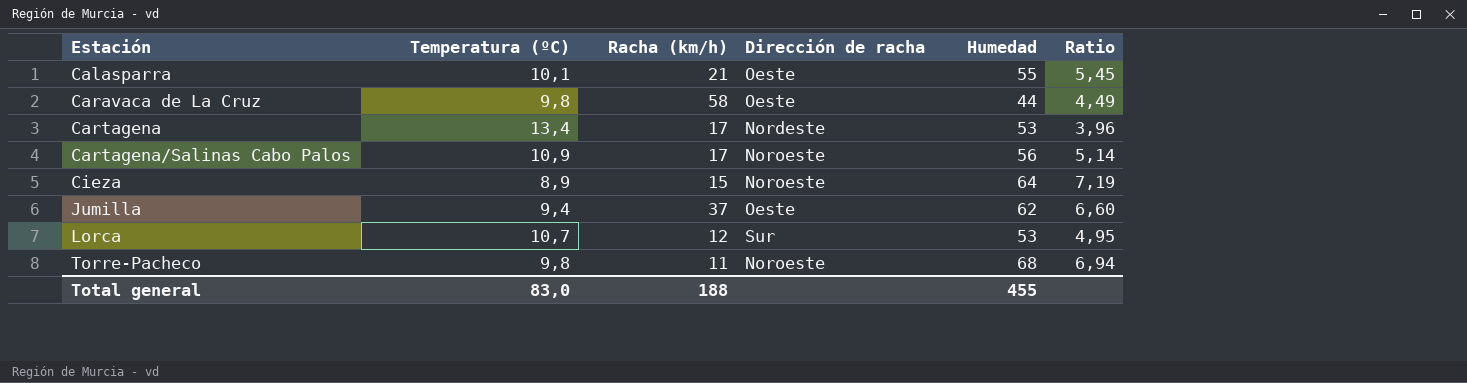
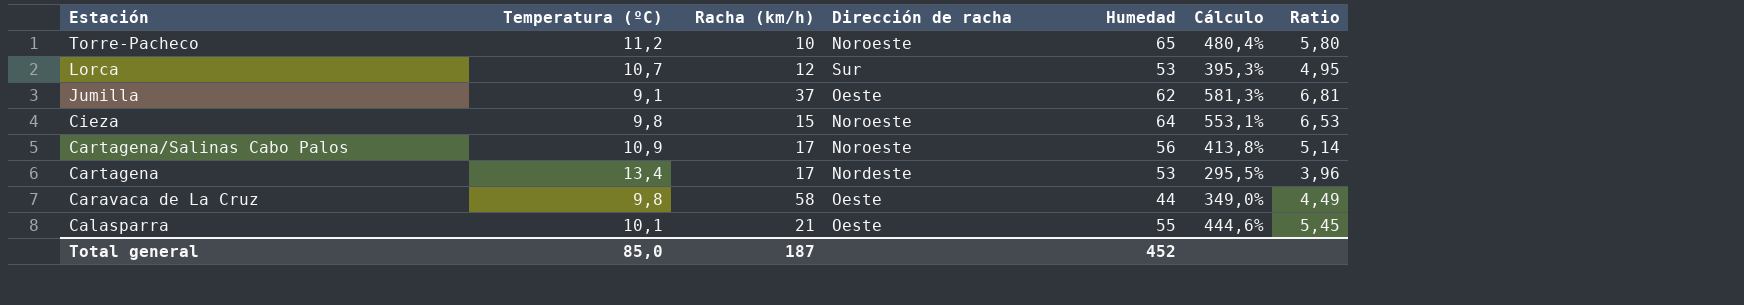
row order: Estación ascending -> Estación descending
column Cálculo | formula: none -> ([Humedad] - [Temperatura (ºC)]) / [Temperatura (ºC)]
Torre-Pacheco | Temperatura (ºC): 9,8 -> 11,2
Torre-Pacheco | Racha (km/h): 11 -> 10
Torre-Pacheco | Humedad: 68 -> 65
Torre-Pacheco | Ratio: 6,94 -> 5,80
Jumilla | Temperatura (ºC): 9,4 -> 9,1
Jumilla | Ratio: 6,60 -> 6,81
Cieza | Temperatura (ºC): 8,9 -> 9,8
Cieza | Ratio: 7,19 -> 6,53
Total general | Temperatura (ºC): 83,0 -> 85,0
Total general | Racha (km/h): 188 -> 187
Total general | Humedad: 455 -> 452

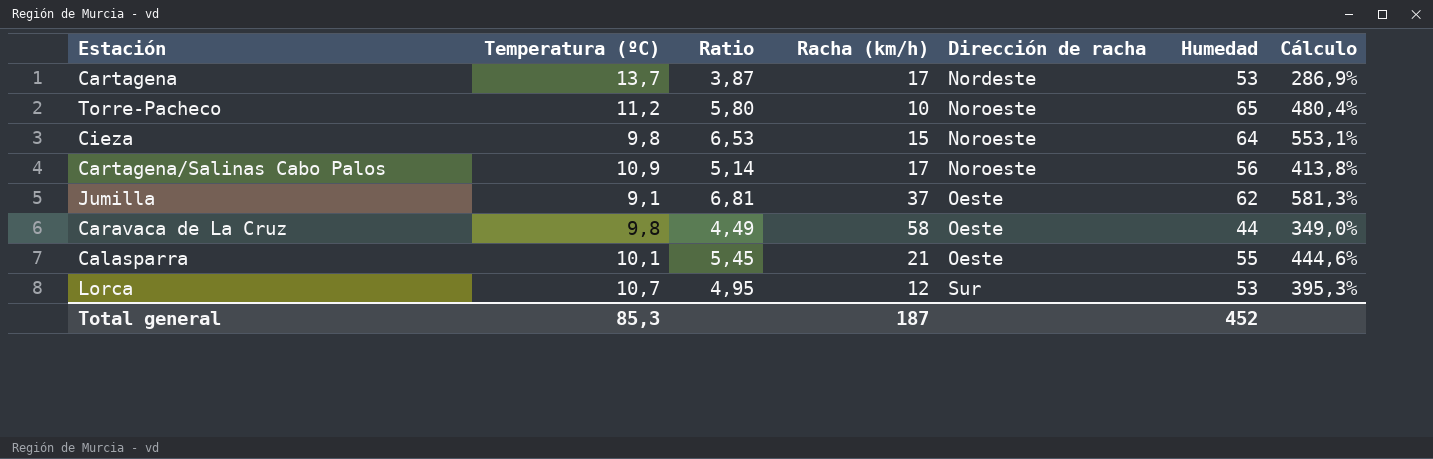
row order: Estación descending -> Dirección de racha ascending
column Ratio | position: 7 -> 3
Cartagena | Temperatura (ºC): 13,4 -> 13,7
Cartagena | Ratio: 3,96 -> 3,87
Cartagena | Cálculo: 295,5% -> 286,9%
Total general | Temperatura (ºC): 85,0 -> 85,3

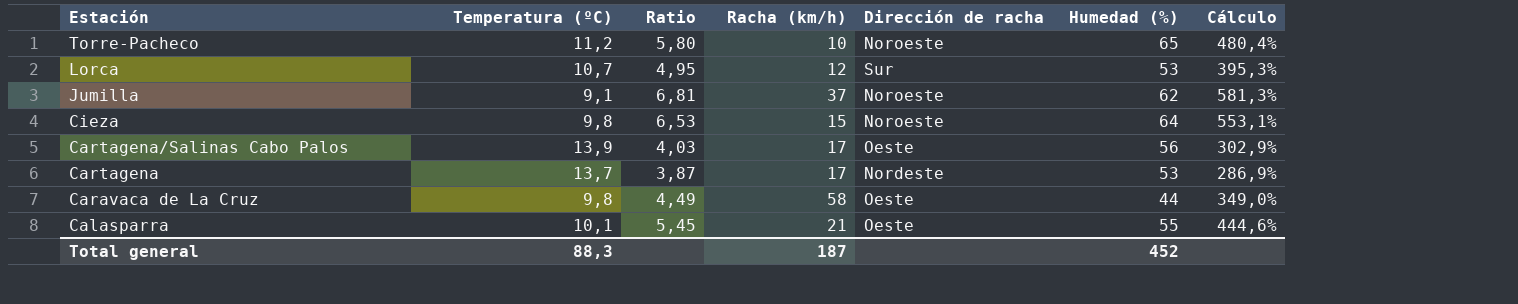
row order: Dirección de racha ascending -> Estación descending
column name: Humedad -> Humedad (%)
Jumilla | Dirección de racha: Oeste -> Noroeste
Cartagena/Salinas Cabo Palos | Temperatura (ºC): 10,9 -> 13,9
Cartagena/Salinas Cabo Palos | Ratio: 5,14 -> 4,03
Cartagena/Salinas Cabo Palos | Dirección de racha: Noroeste -> Oeste
Cartagena/Salinas Cabo Palos | Cálculo: 413,8% -> 302,9%
Total general | Temperatura (ºC): 85,3 -> 88,3

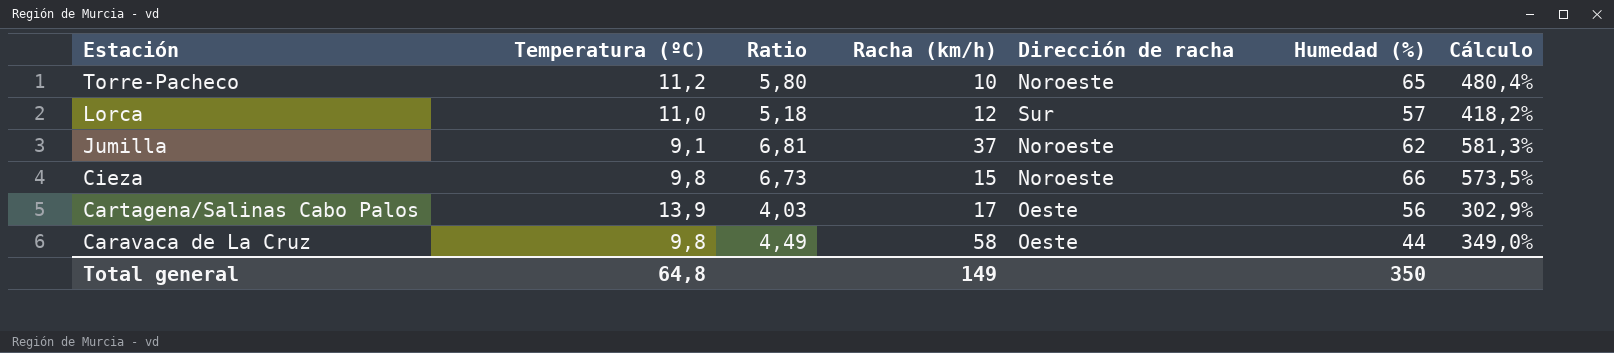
row Cartagena: 13,7 | 3,87 | 17 | Nordeste | 53 | 286,9% -> none
row Calasparra: 10,1 | 5,45 | 21 | Oeste | 55 | 444,6% -> none
Lorca | Temperatura (ºC): 10,7 -> 11,0
Lorca | Ratio: 4,95 -> 5,18
Lorca | Humedad (%): 53 -> 57
Lorca | Cálculo: 395,3% -> 418,2%
Cieza | Ratio: 6,53 -> 6,73
Cieza | Humedad (%): 64 -> 66
Cieza | Cálculo: 553,1% -> 573,5%
Total general | Temperatura (ºC): 88,3 -> 64,8
Total general | Racha (km/h): 187 -> 149
Total general | Humedad (%): 452 -> 350

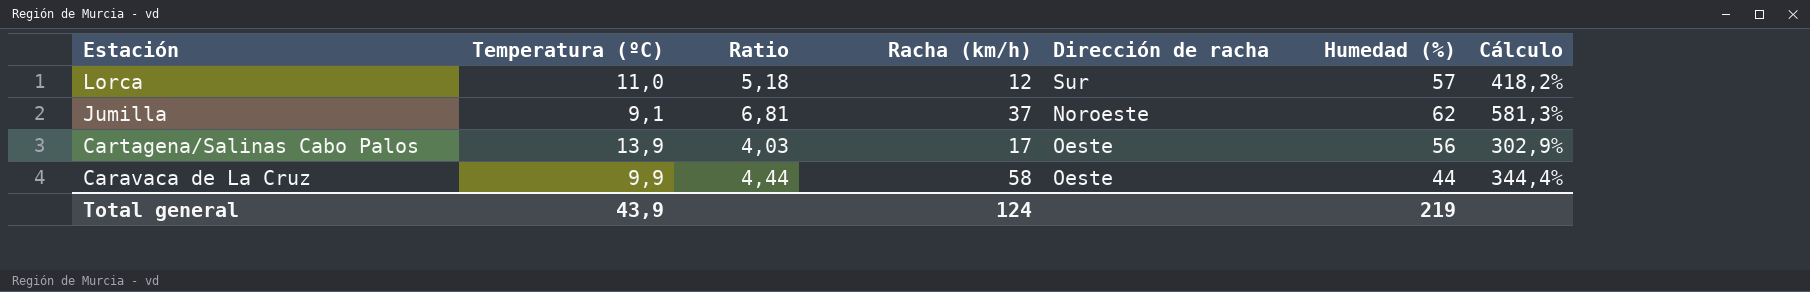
row Torre-Pacheco: 11,2 | 5,80 | 10 | Noroeste | 65 | 480,4% -> none
row Cieza: 9,8 | 6,73 | 15 | Noroeste | 66 | 573,5% -> none
Caravaca de La Cruz | Temperatura (ºC): 9,8 -> 9,9
Caravaca de La Cruz | Ratio: 4,49 -> 4,44
Caravaca de La Cruz | Cálculo: 349,0% -> 344,4%
Total general | Temperatura (ºC): 64,8 -> 43,9
Total general | Racha (km/h): 149 -> 124
Total general | Humedad (%): 350 -> 219

